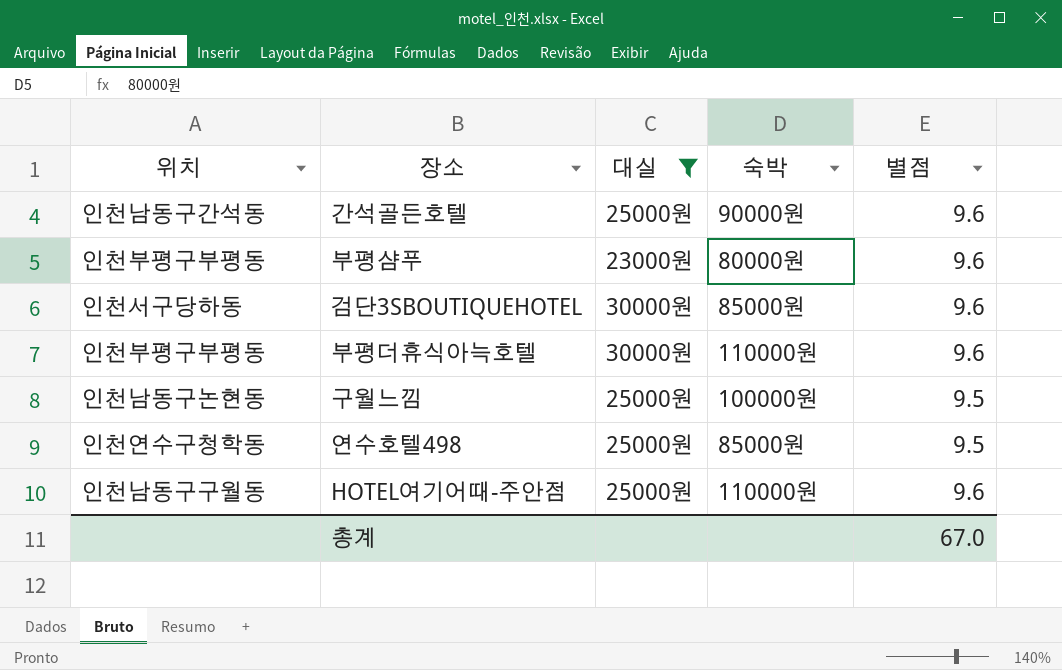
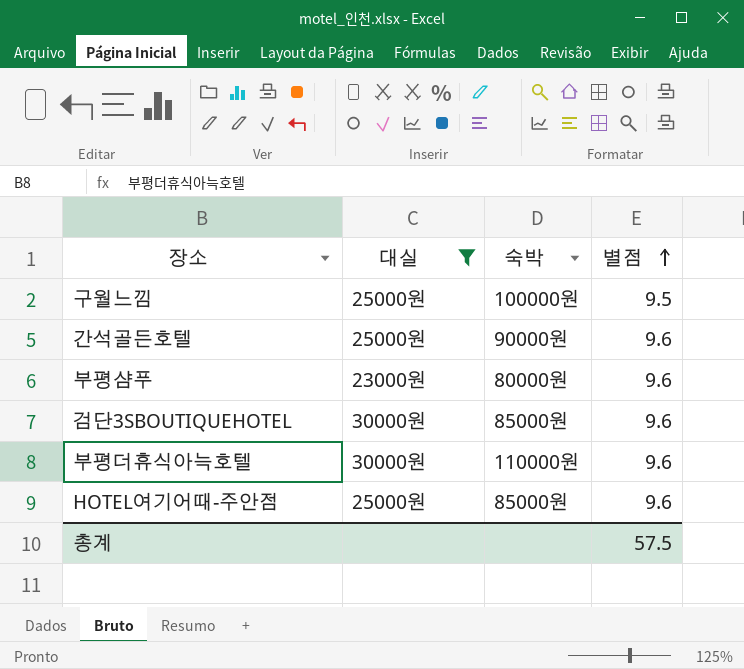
row order: none -> 별점 ascending
column 위치 | position: 1 -> none
row 연수호텔498: 인천연수구청학동 | 25000원 | 85000원 | 9.5 -> none
HOTEL여기어때-주안점 | 숙박: 110000원 -> 85000원
총계 | 별점: 67.0 -> 57.5

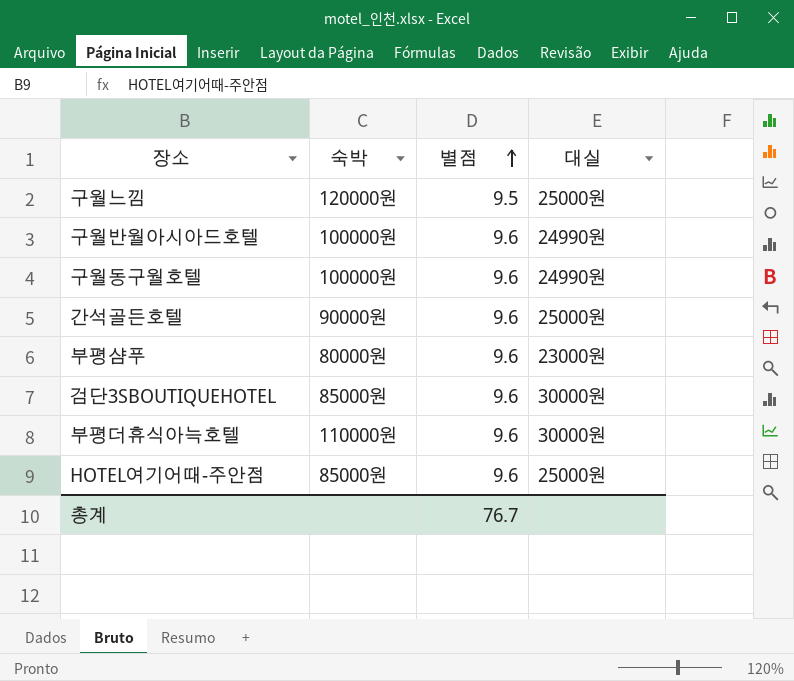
filter: 대실 != 24990원 -> none
column 대실 | position: 2 -> 4
구월느낌 | 숙박: 100000원 -> 120000원
총계 | 별점: 57.5 -> 76.7

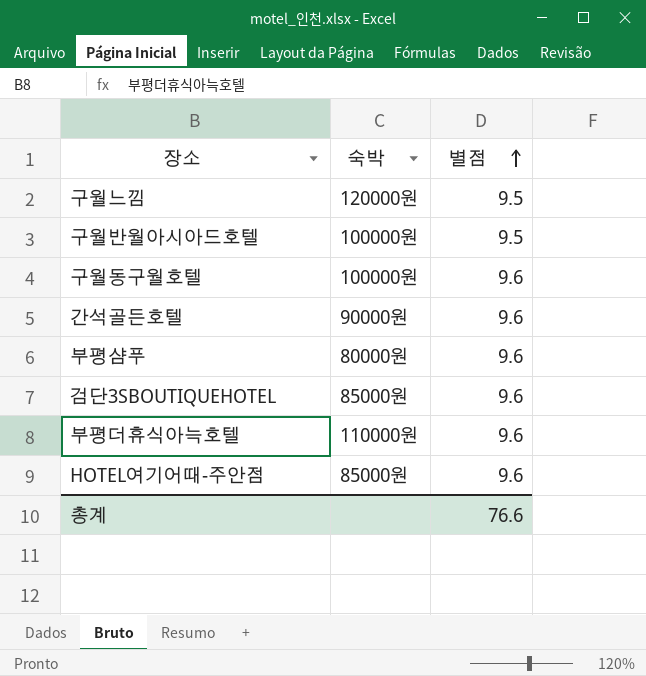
column 대실 | position: 4 -> none
구월반월아시아드호텔 | 별점: 9.6 -> 9.5
총계 | 별점: 76.7 -> 76.6

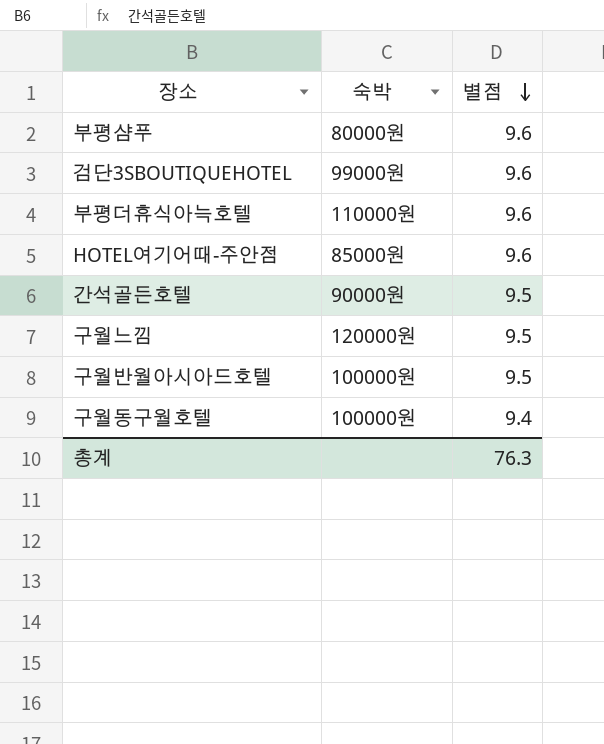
row order: 별점 ascending -> 별점 descending
검단3SBOUTIQUEHOTEL | 숙박: 85000원 -> 99000원
간석골든호텔 | 별점: 9.6 -> 9.5
구월동구월호텔 | 별점: 9.6 -> 9.4
총계 | 별점: 76.6 -> 76.3

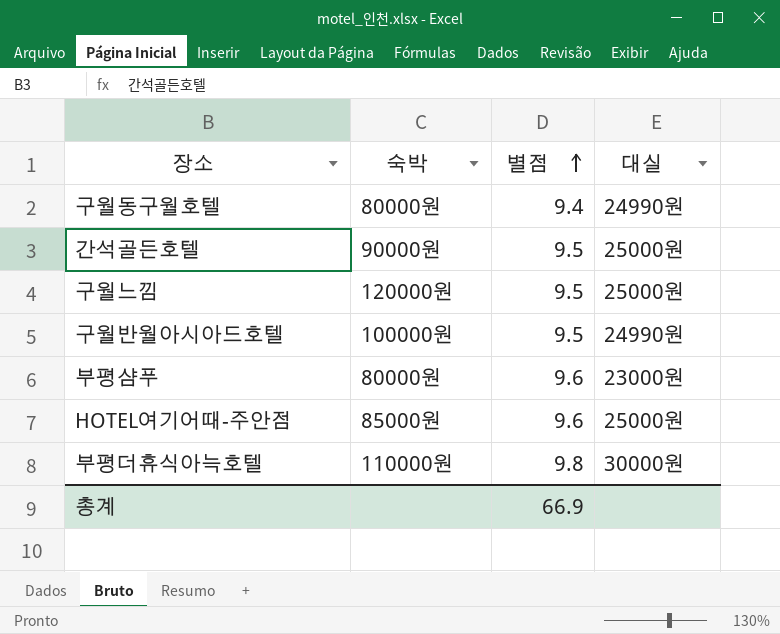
row order: 별점 descending -> 별점 ascending
column 대실 | position: none -> 4
row 검단3SBOUTIQUEHOTEL: 99000원 | 9.6 -> none
구월동구월호텔 | 숙박: 100000원 -> 80000원
부평더휴식아늑호텔 | 별점: 9.6 -> 9.8
총계 | 별점: 76.3 -> 66.9

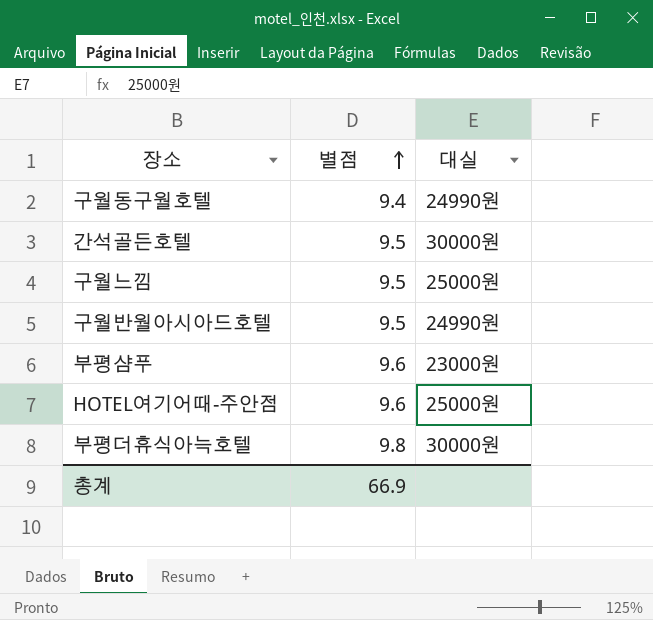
column 숙박 | position: 2 -> none
간석골든호텔 | 대실: 25000원 -> 30000원

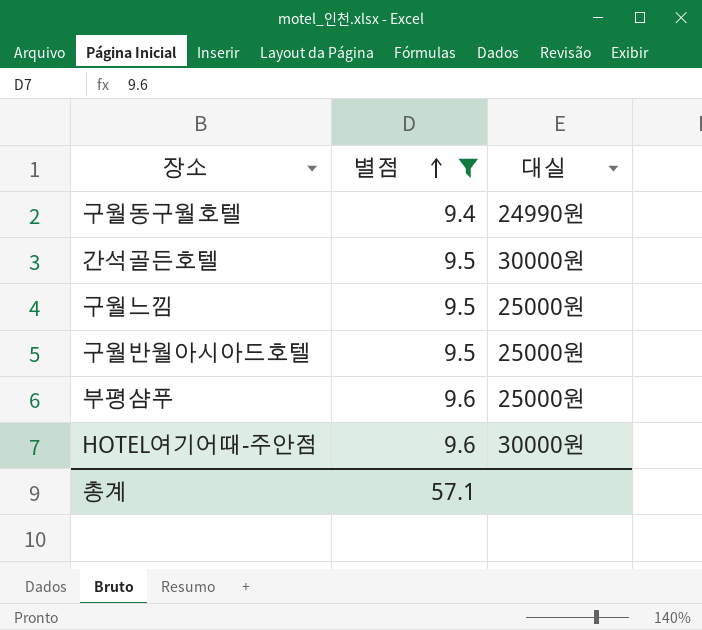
filter: none -> 별점 != 9.8
구월반월아시아드호텔 | 대실: 24990원 -> 25000원
부평샴푸 | 대실: 23000원 -> 25000원
HOTEL여기어때-주안점 | 대실: 25000원 -> 30000원
총계 | 별점: 66.9 -> 57.1

